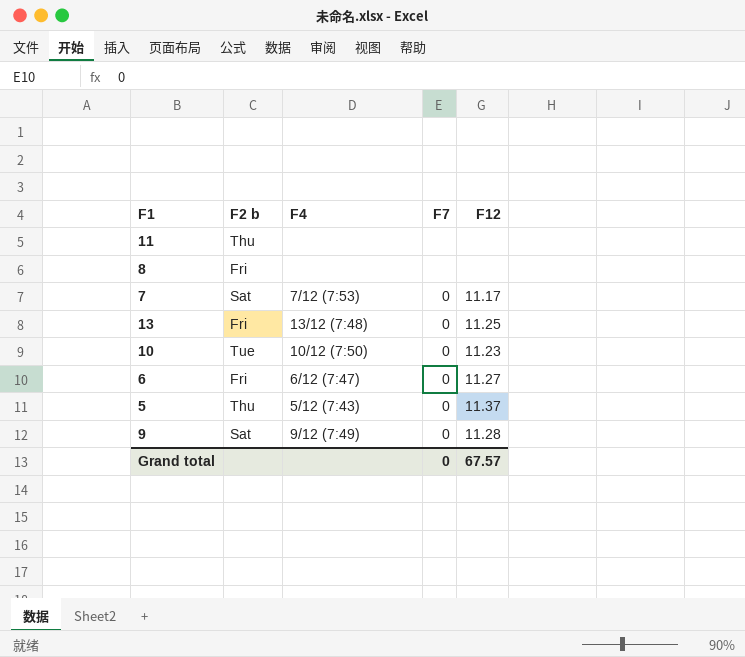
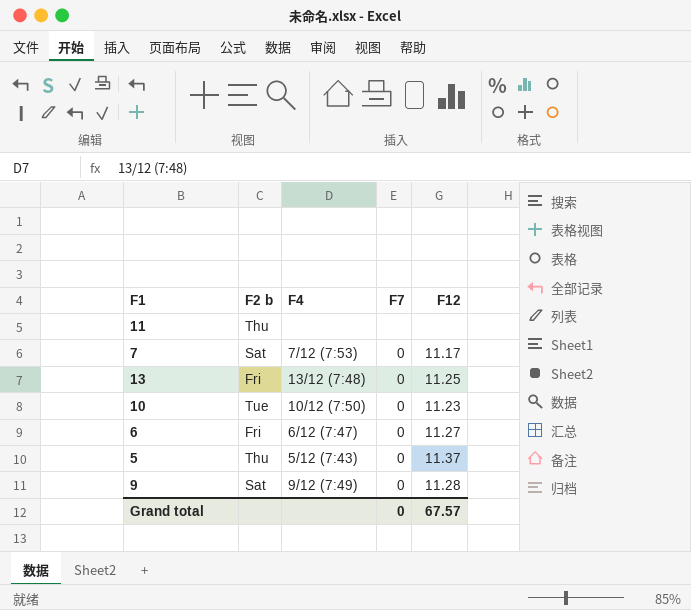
row 8: Fri | none | none | none -> none

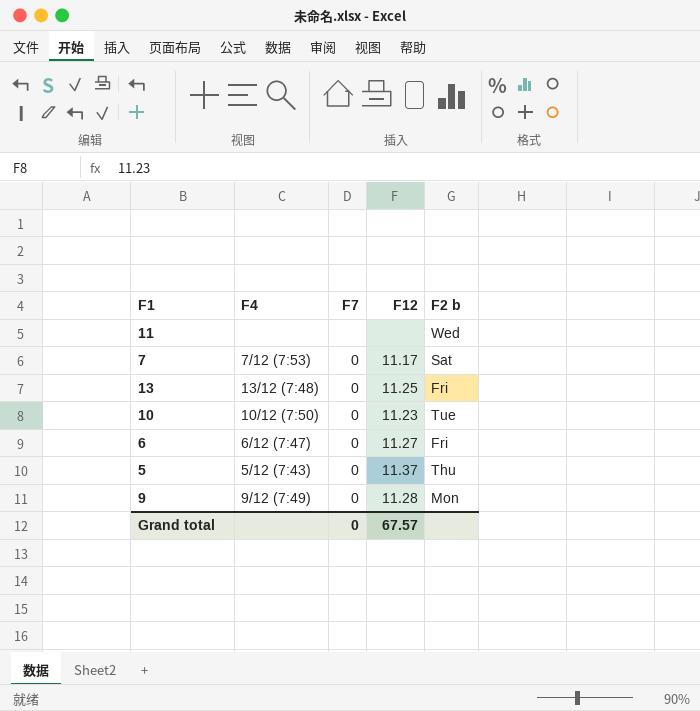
column F2 b | position: 2 -> 5
11 | F2 b: Thu -> Wed
9 | F2 b: Sat -> Mon

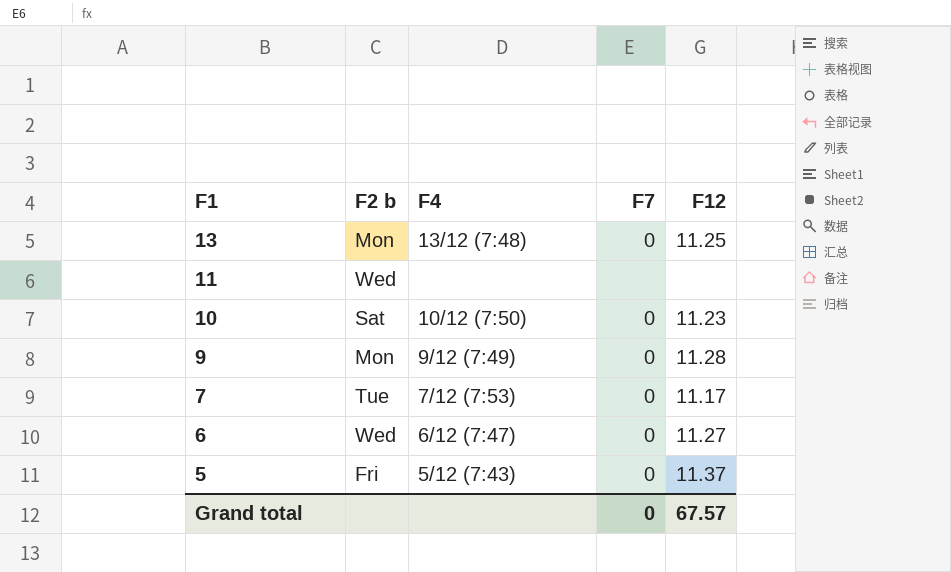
row order: none -> F1 descending
column F2 b | position: 5 -> 2
13 | F2 b: Fri -> Mon
10 | F2 b: Tue -> Sat
7 | F2 b: Sat -> Tue
6 | F2 b: Fri -> Wed
5 | F2 b: Thu -> Fri

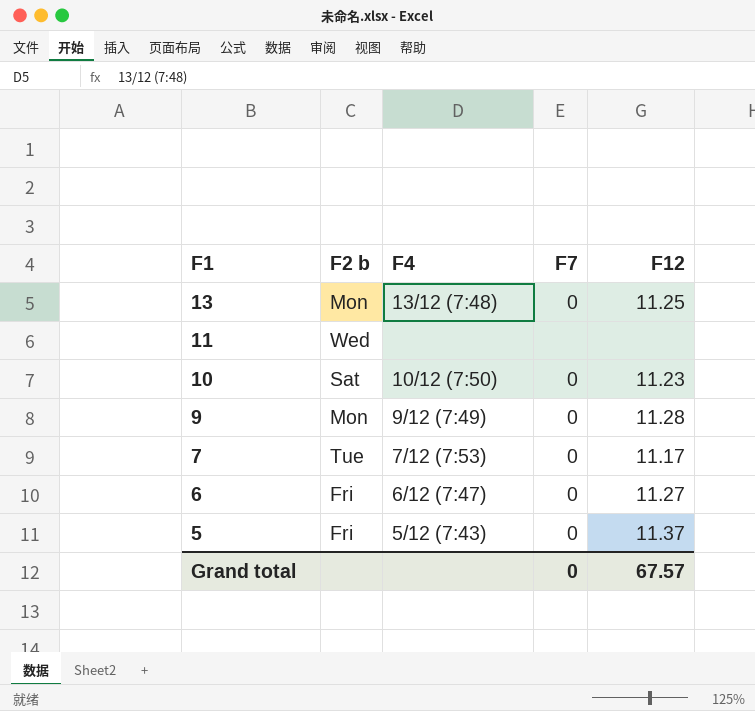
6 | F2 b: Wed -> Fri

